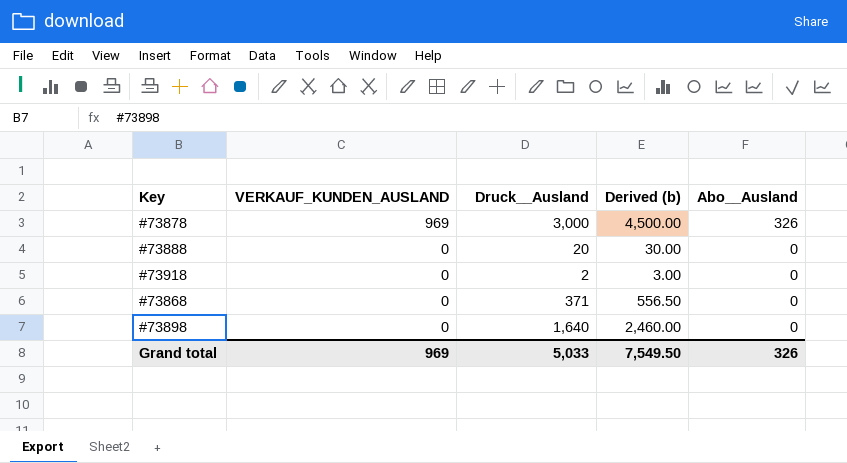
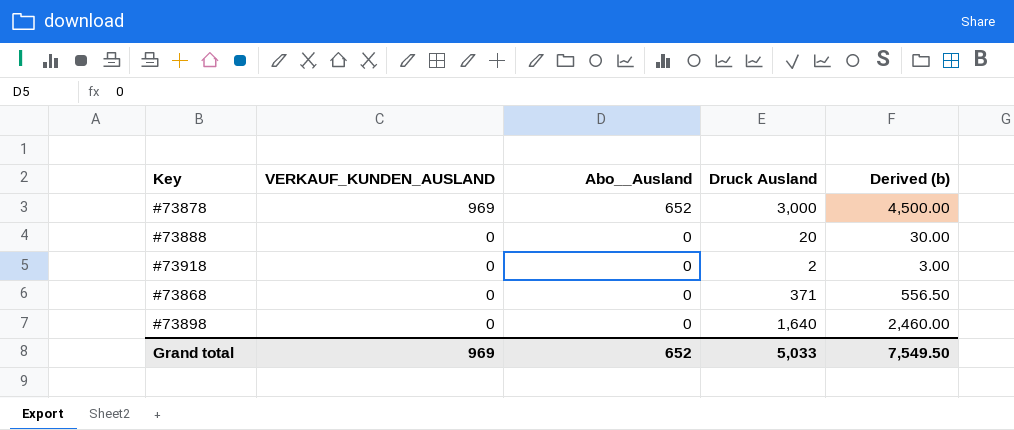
column Abo__Ausland | position: 5 -> 3
column name: Druck__Ausland -> Druck Ausland
#73878 | Abo__Ausland: 326 -> 652
Grand total | Abo__Ausland: 326 -> 652

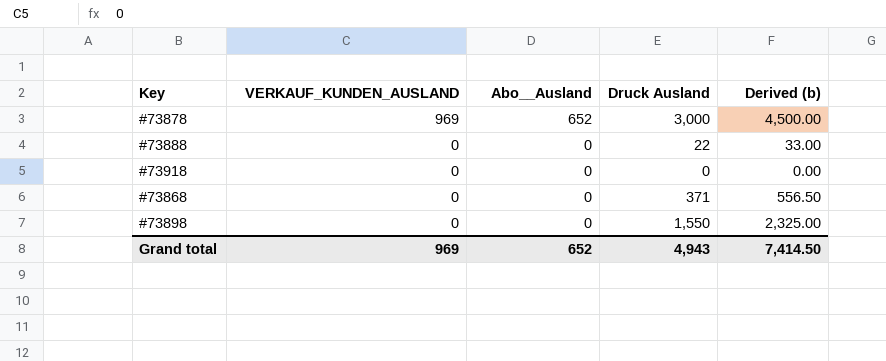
#73888 | Druck Ausland: 20 -> 22
#73888 | Derived (b): 30.00 -> 33.00
#73918 | Druck Ausland: 2 -> 0
#73918 | Derived (b): 3.00 -> 0.00
#73898 | Druck Ausland: 1,640 -> 1,550
#73898 | Derived (b): 2,460.00 -> 2,325.00
Grand total | Druck Ausland: 5,033 -> 4,943
Grand total | Derived (b): 7,549.50 -> 7,414.50

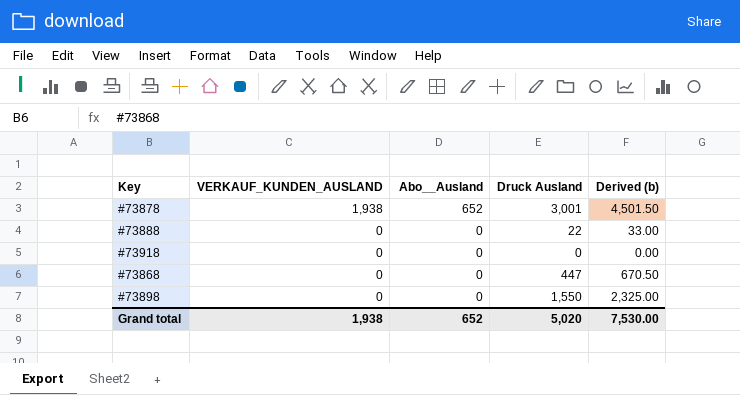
#73878 | VERKAUF_KUNDEN_AUSLAND: 969 -> 1,938
#73878 | Druck Ausland: 3,000 -> 3,001
#73878 | Derived (b): 4,500.00 -> 4,501.50
#73868 | Druck Ausland: 371 -> 447
#73868 | Derived (b): 556.50 -> 670.50
Grand total | VERKAUF_KUNDEN_AUSLAND: 969 -> 1,938
Grand total | Druck Ausland: 4,943 -> 5,020
Grand total | Derived (b): 7,414.50 -> 7,530.00

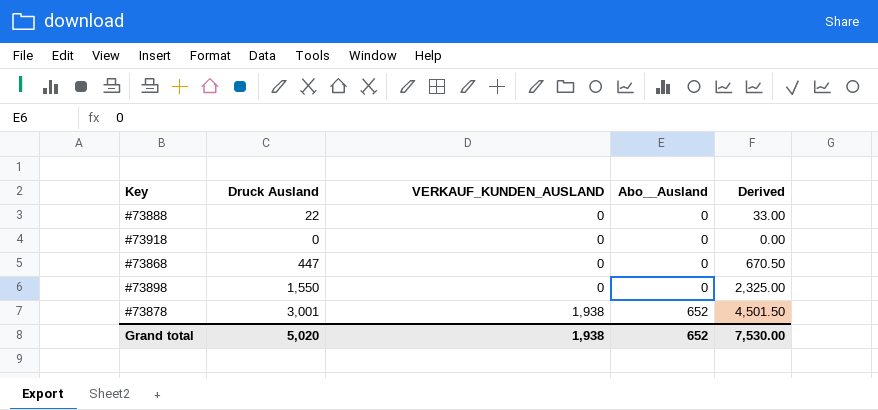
row order: VERKAUF_KUNDEN_AUSLAND descending -> VERKAUF_KUNDEN_AUSLAND ascending
column Druck Ausland | position: 4 -> 2
column name: Derived (b) -> Derived

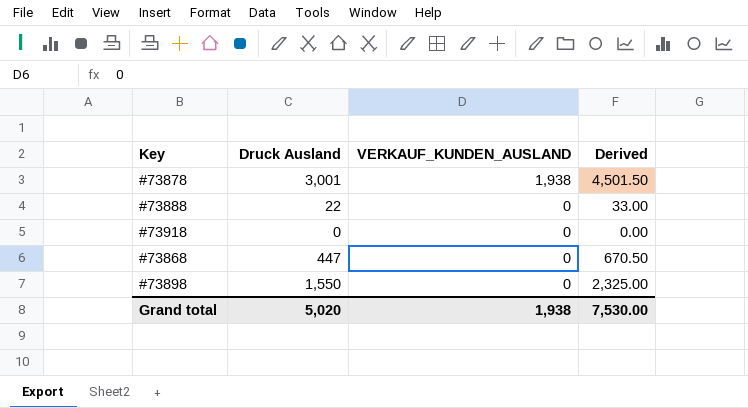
row order: VERKAUF_KUNDEN_AUSLAND ascending -> VERKAUF_KUNDEN_AUSLAND descending
column Abo__Ausland | position: 4 -> none

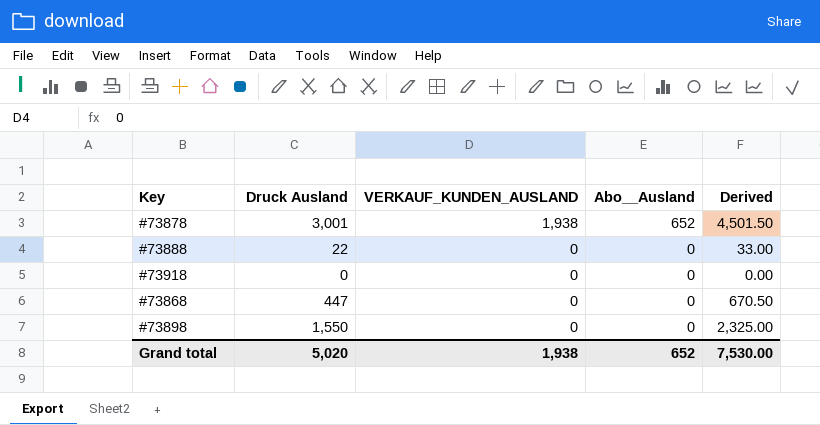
column Abo__Ausland | position: none -> 4

